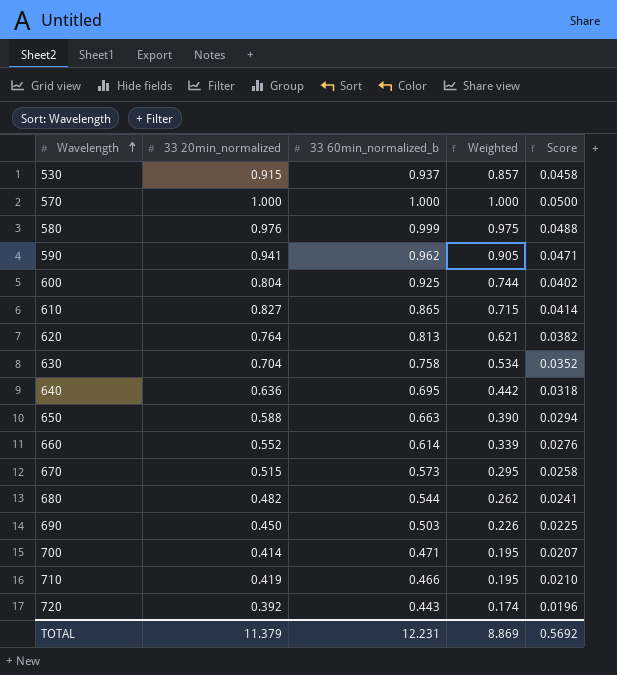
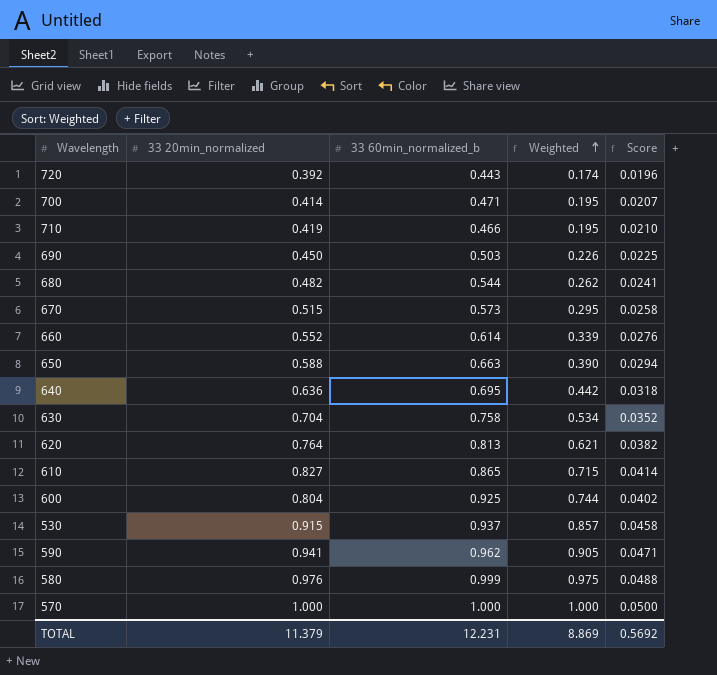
row order: Wavelength ascending -> Weighted ascending

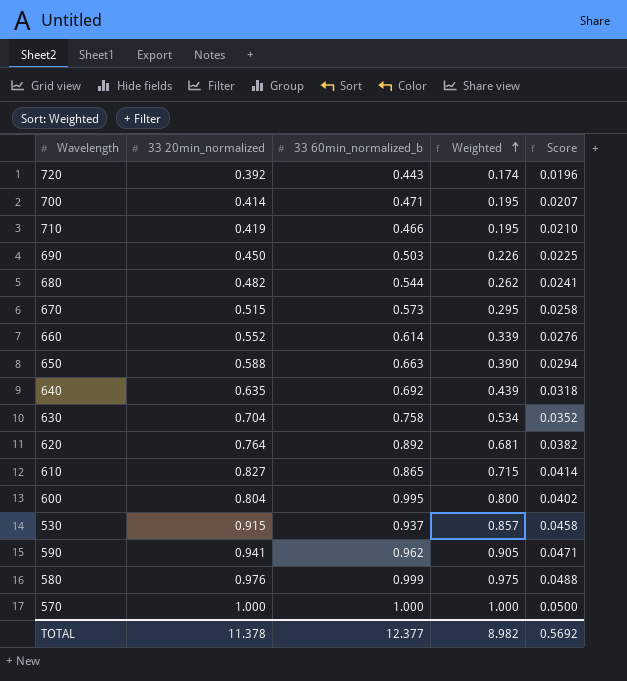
640 | 33 20min_normalized: 0.636 -> 0.635
640 | 33 60min_normalized_b: 0.695 -> 0.692
640 | Weighted: 0.442 -> 0.439
620 | 33 60min_normalized_b: 0.813 -> 0.892
620 | Weighted: 0.621 -> 0.681
600 | 33 60min_normalized_b: 0.925 -> 0.995
600 | Weighted: 0.744 -> 0.800
TOTAL | 33 20min_normalized: 11.379 -> 11.378
TOTAL | 33 60min_normalized_b: 12.231 -> 12.377
TOTAL | Weighted: 8.869 -> 8.982

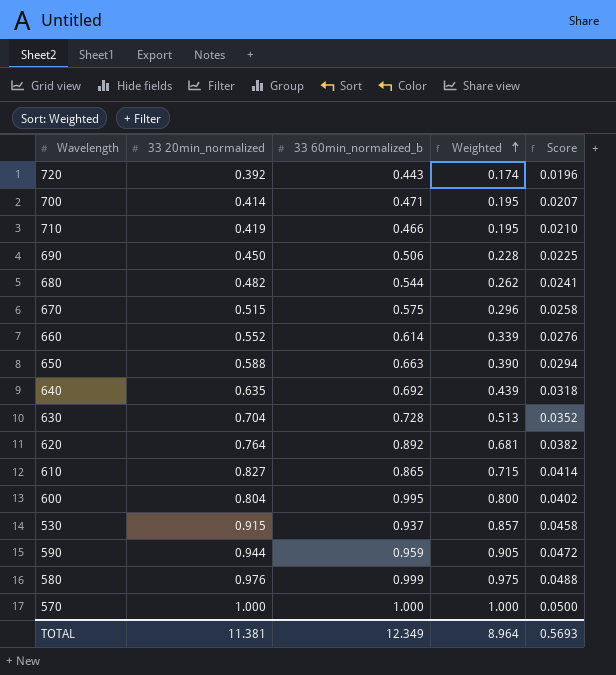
690 | 33 60min_normalized_b: 0.503 -> 0.506
690 | Weighted: 0.226 -> 0.228
670 | 33 60min_normalized_b: 0.573 -> 0.575
670 | Weighted: 0.295 -> 0.296
630 | 33 60min_normalized_b: 0.758 -> 0.728
630 | Weighted: 0.534 -> 0.513
590 | 33 20min_normalized: 0.941 -> 0.944
590 | 33 60min_normalized_b: 0.962 -> 0.959
590 | Score: 0.0471 -> 0.0472
TOTAL | 33 20min_normalized: 11.378 -> 11.381
TOTAL | 33 60min_normalized_b: 12.377 -> 12.349
TOTAL | Weighted: 8.982 -> 8.964
TOTAL | Score: 0.5692 -> 0.5693

